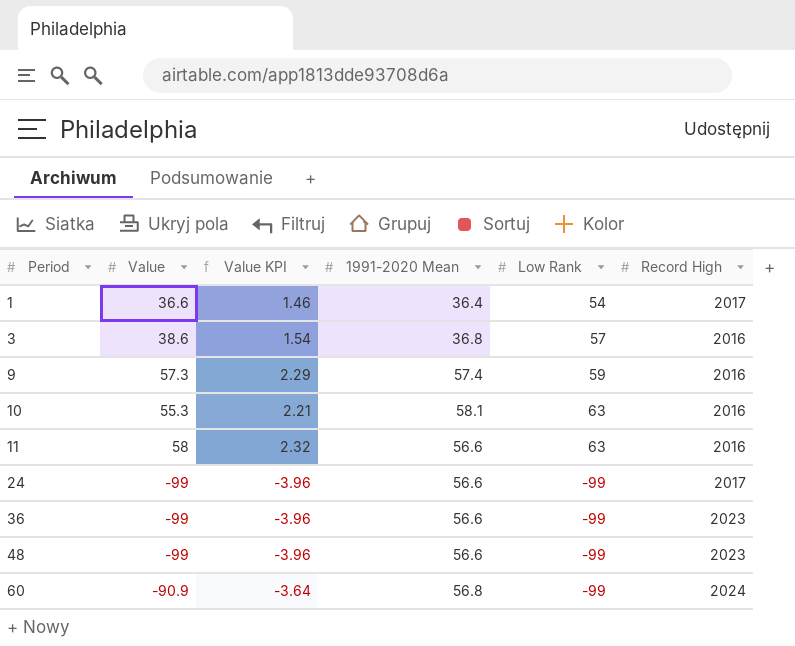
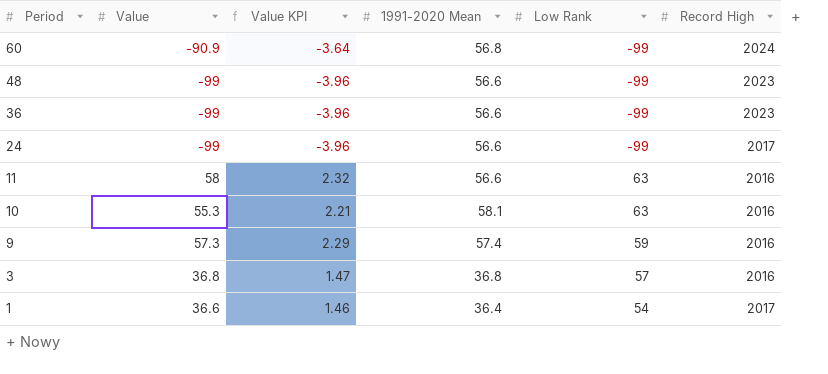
row order: Period ascending -> Period descending
3 | Value: 38.6 -> 36.8
3 | Value KPI: 1.54 -> 1.47

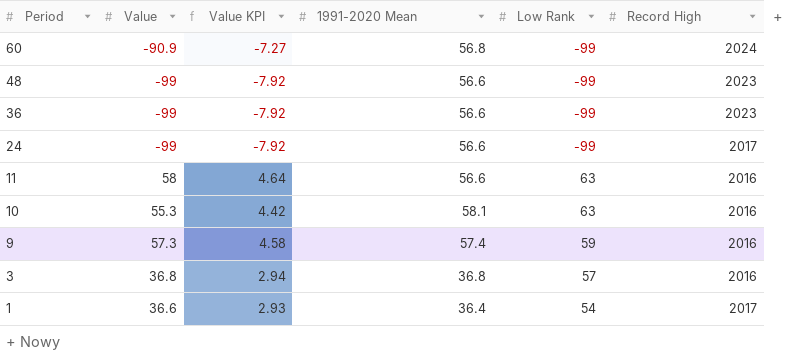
column Value KPI | formula: [Value] * 0.04 -> [Value] * 0.08

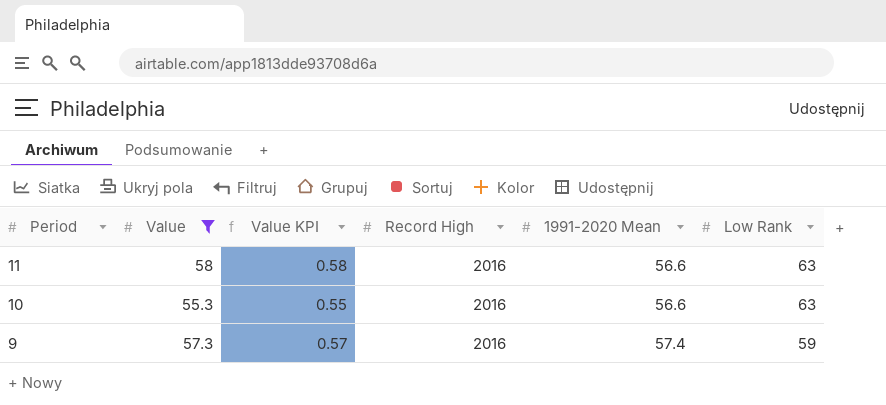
filter: none -> Value >= 55.3
column Value KPI | formula: [Value] * 0.08 -> [Value] * 0.01
column Record High | position: 6 -> 4
10 | 1991-2020 Mean: 58.1 -> 56.6

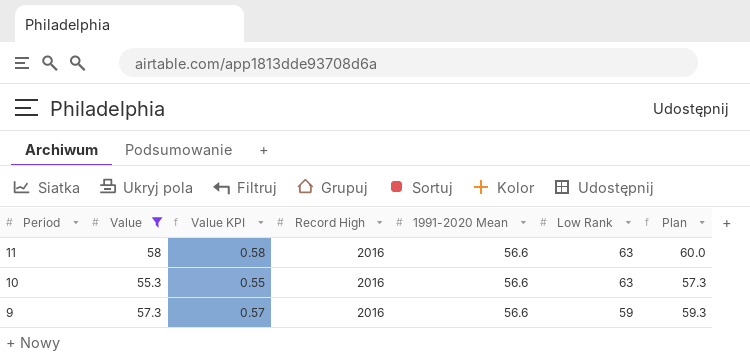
column Plan | formula: none -> [Value] + 2
9 | 1991-2020 Mean: 57.4 -> 56.6

